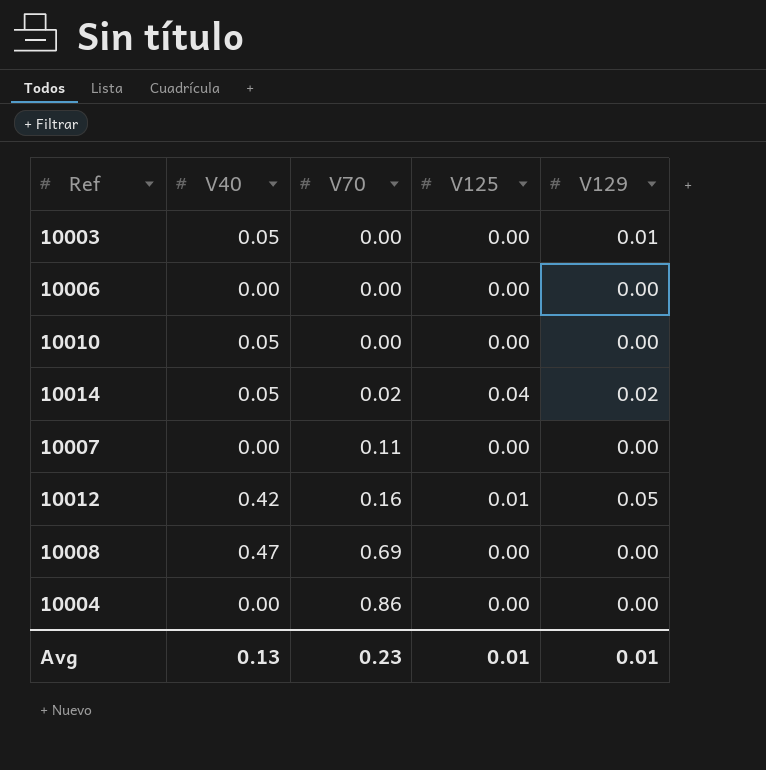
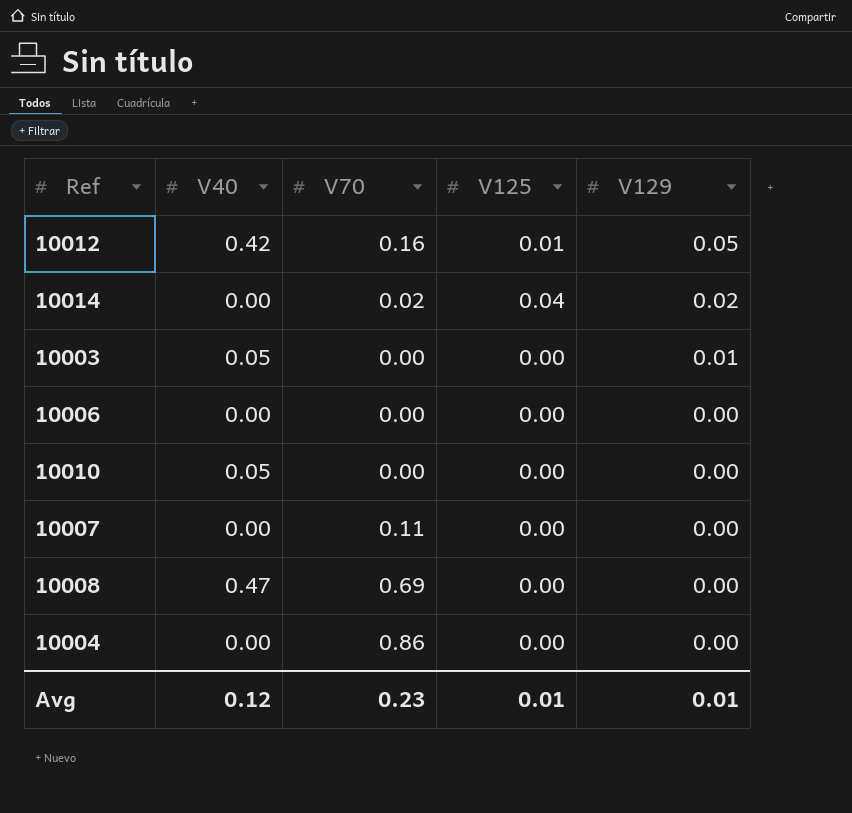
row order: V70 ascending -> V129 descending
10014 | V40: 0.05 -> 0.00
Avg | V40: 0.13 -> 0.12

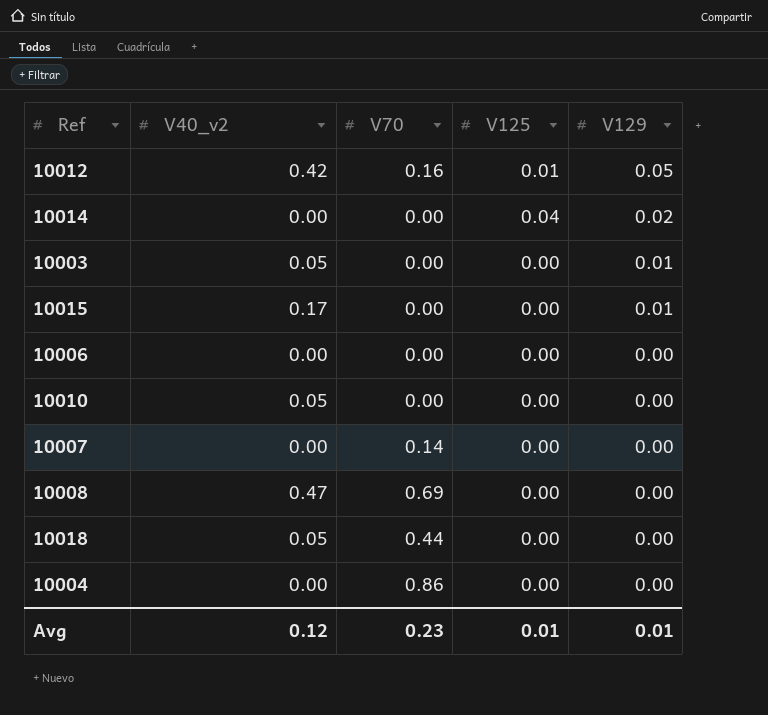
column name: V40 -> V40_v2
10014 | V70: 0.02 -> 0.00
row 10015: none -> 0.17 | 0.00 | 0.00 | 0.01
10007 | V70: 0.11 -> 0.14
row 10018: none -> 0.05 | 0.44 | 0.00 | 0.00

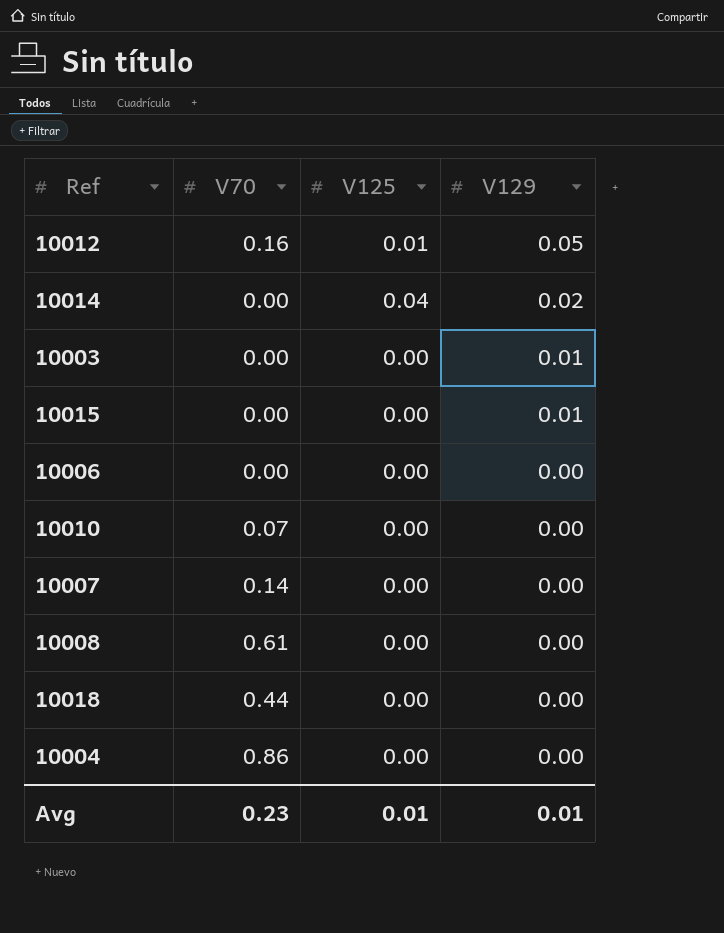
column V40_v2 | position: 2 -> none
10010 | V70: 0.00 -> 0.07
10008 | V70: 0.69 -> 0.61

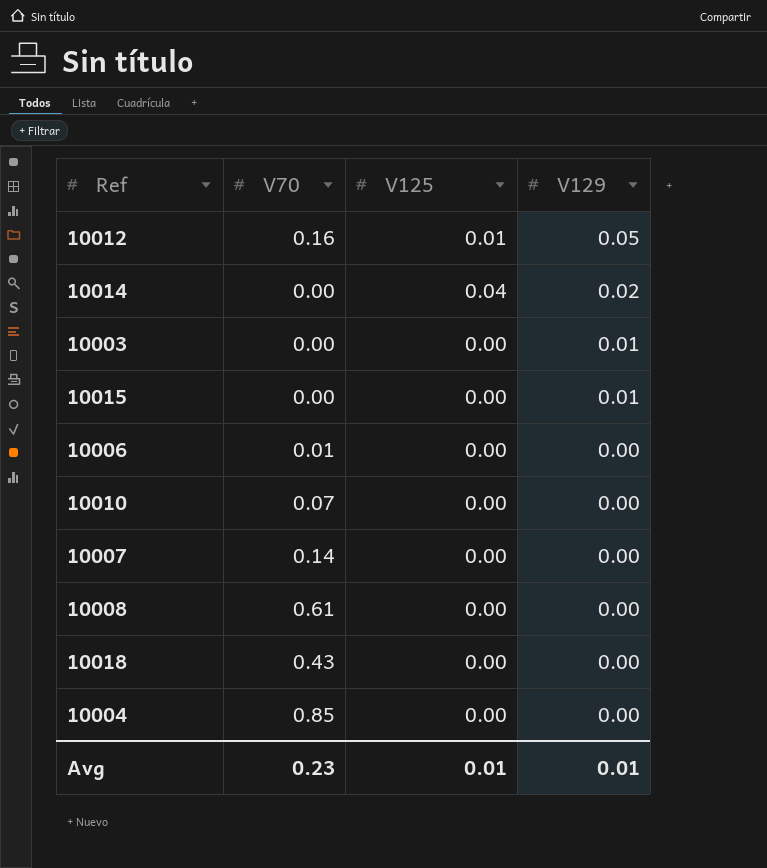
10006 | V70: 0.00 -> 0.01
10018 | V70: 0.44 -> 0.43
10004 | V70: 0.86 -> 0.85

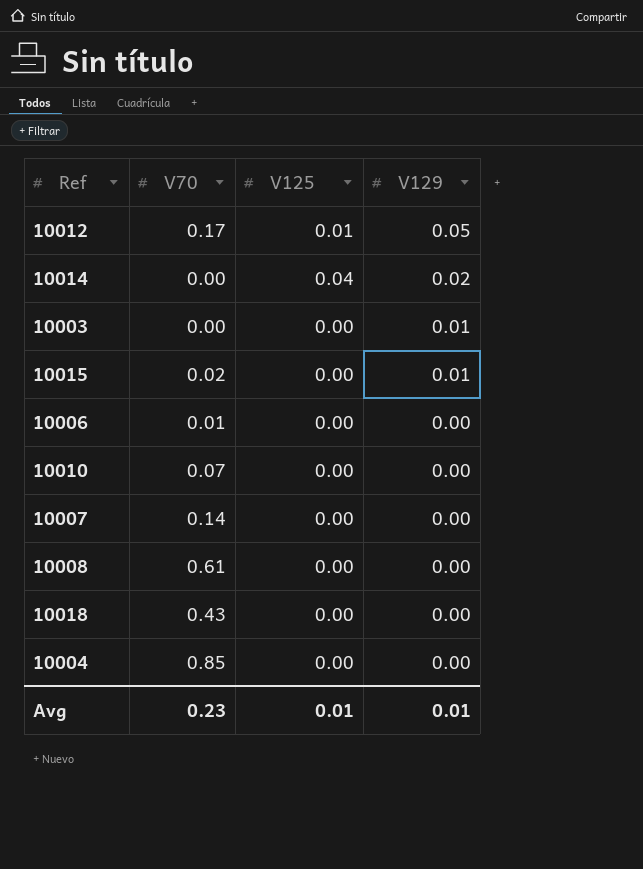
10012 | V70: 0.16 -> 0.17
10015 | V70: 0.00 -> 0.02

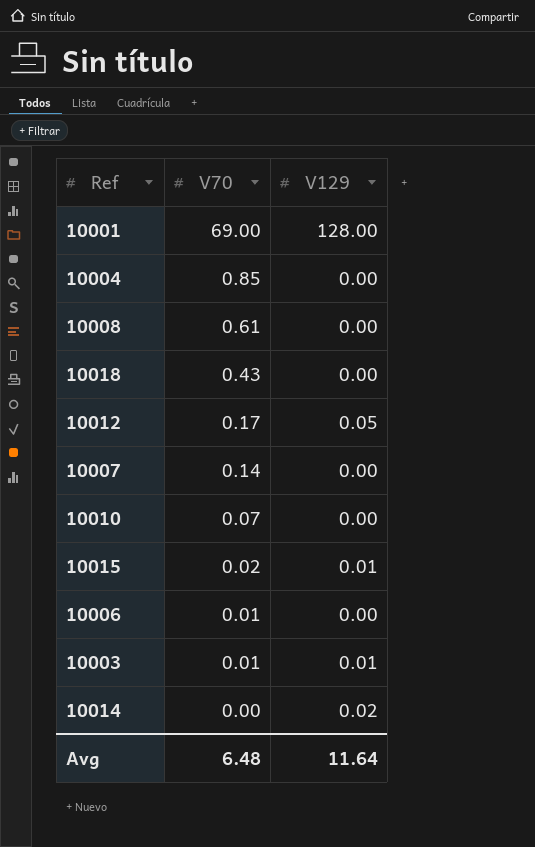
row order: V129 descending -> V70 descending
column V125 | position: 3 -> none
row 10001: none -> 69.00 | 128.00
10003 | V70: 0.00 -> 0.01
Avg | V70: 0.23 -> 6.48
Avg | V129: 0.01 -> 11.64

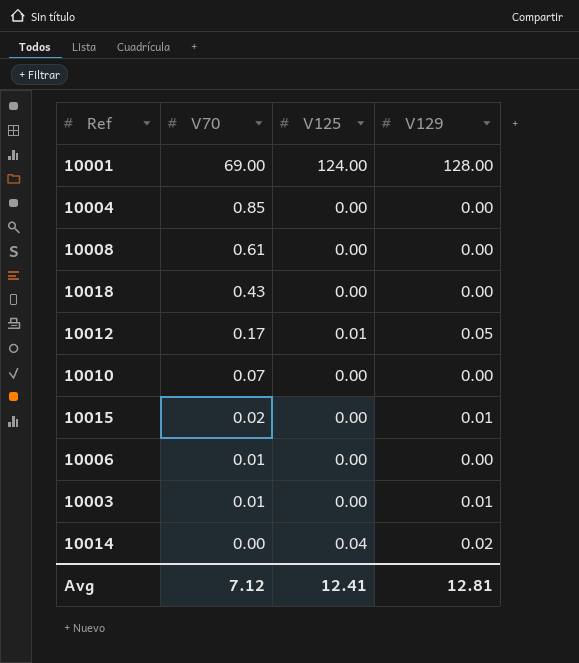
column V125 | position: none -> 3
row 10007: 0.14 | 0.00 -> none
Avg | V70: 6.48 -> 7.12
Avg | V129: 11.64 -> 12.81

